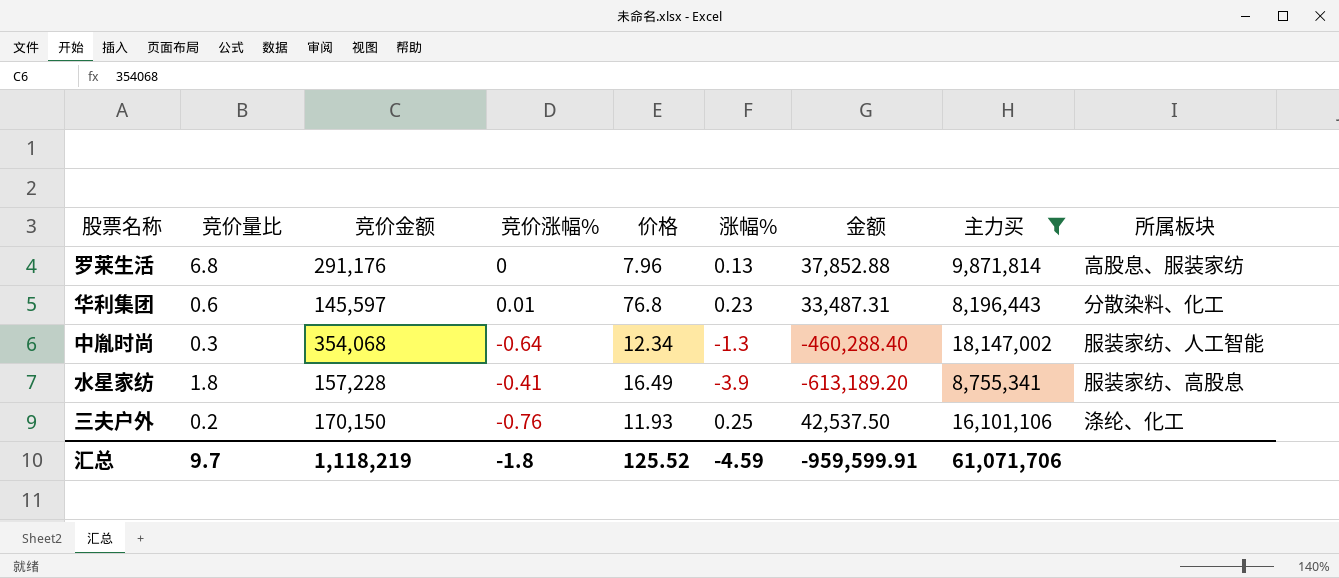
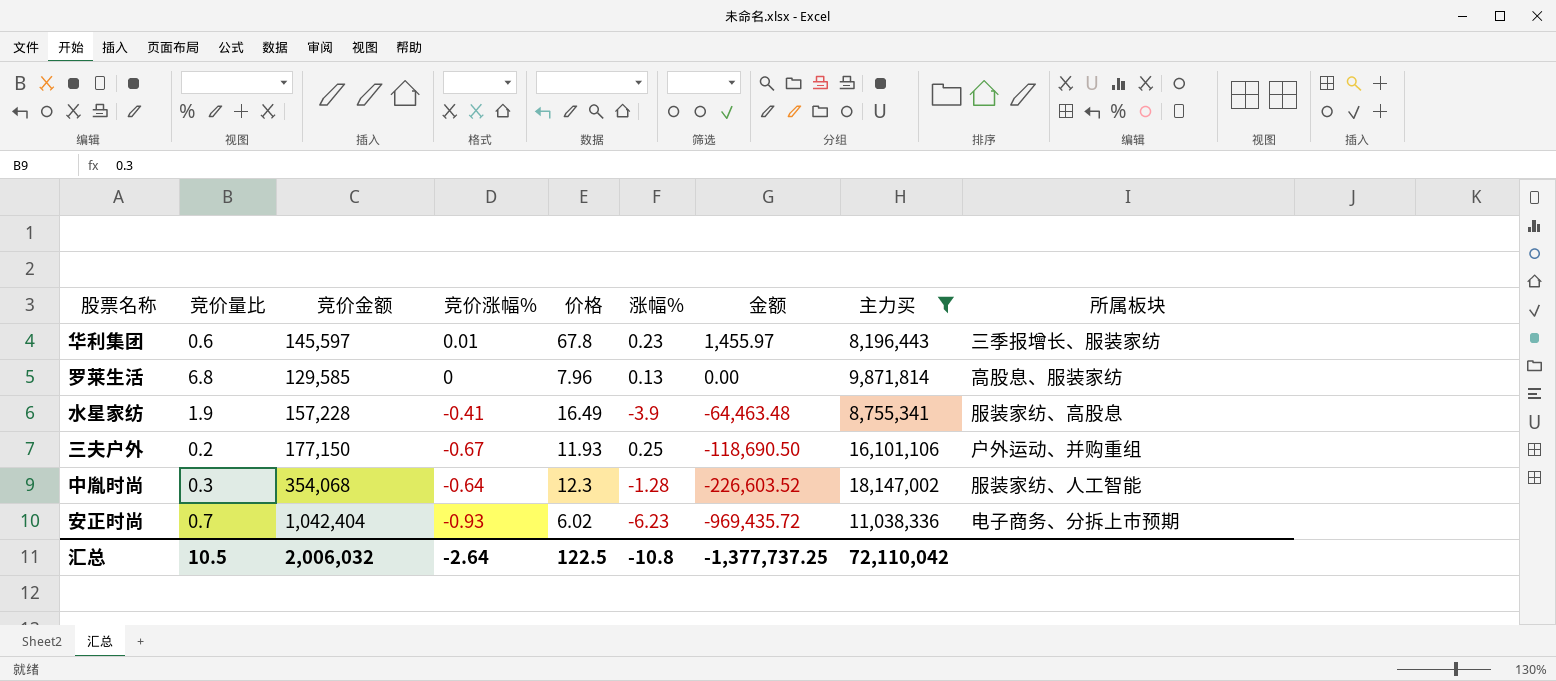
row order: none -> 金额 descending
column 金额 | formula: [竞价金额] * [涨幅%] -> [竞价金额] * [竞价涨幅%]
华利集团 | 价格: 76.8 -> 67.8
华利集团 | 所属板块: 分散染料、化工 -> 三季报增长、服装家纺
罗莱生活 | 竞价金额: 291,176 -> 129,585
水星家纺 | 竞价量比: 1.8 -> 1.9
三夫户外 | 竞价金额: 170,150 -> 177,150
三夫户外 | 竞价涨幅%: -0.76 -> -0.67
三夫户外 | 所属板块: 涤纶、化工 -> 户外运动、并购重组
中胤时尚 | 价格: 12.34 -> 12.3
中胤时尚 | 涨幅%: -1.3 -> -1.28
row 安正时尚: none -> 0.7 | 1,042,404 | -0.93 | 6.02 | -6.23 | -969,435.72 | 11,038,336 | 电子商务、分拆上市预期
汇总 | 竞价量比: 9.7 -> 10.5
汇总 | 竞价金额: 1,118,219 -> 2,006,032
汇总 | 竞价涨幅%: -1.8 -> -2.64
汇总 | 价格: 125.52 -> 122.5
汇总 | 涨幅%: -4.59 -> -10.8
汇总 | 金额: -959,599.91 -> -1,377,737.25
汇总 | 主力买: 61,071,706 -> 72,110,042

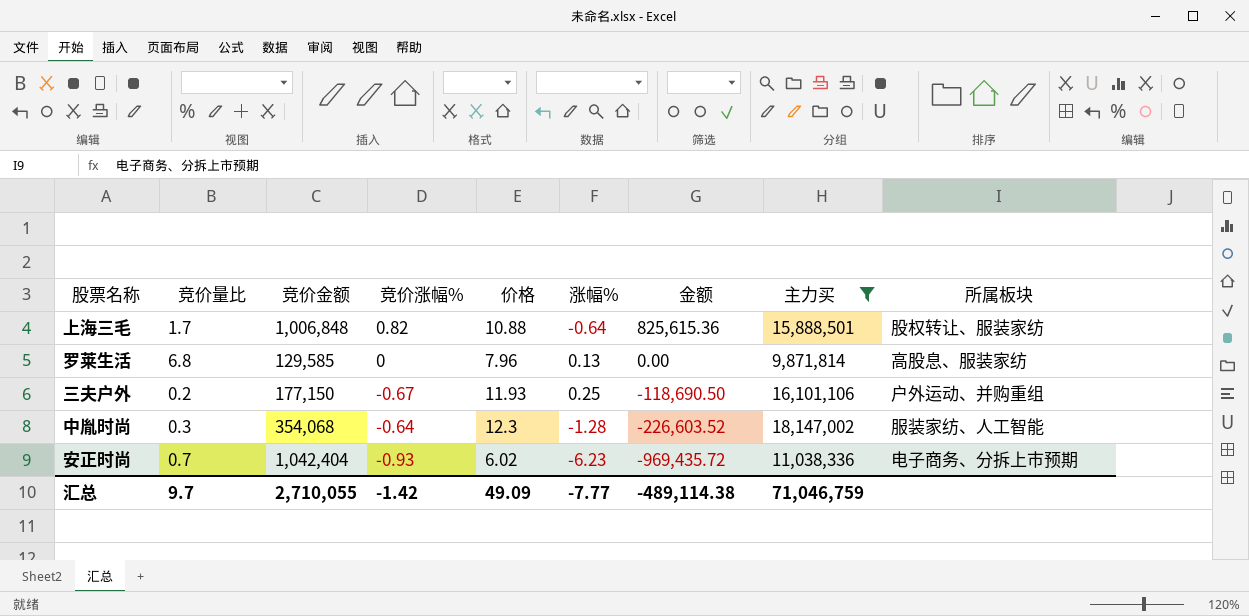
row 华利集团: 0.6 | 145,597 | 0.01 | 67.8 | 0.23 | 1,455.97 | 8,196,443 | 三季报增长、服装家纺 -> none
row 水星家纺: 1.9 | 157,228 | -0.41 | 16.49 | -3.9 | -64,463.48 | 8,755,341 | 服装家纺、高股息 -> none
row 上海三毛: none -> 1.7 | 1,006,848 | 0.82 | 10.88 | -0.64 | 825,615.36 | 15,888,501 | 股权转让、服装家纺
汇总 | 竞价量比: 10.5 -> 9.7
汇总 | 竞价金额: 2,006,032 -> 2,710,055
汇总 | 竞价涨幅%: -2.64 -> -1.42
汇总 | 价格: 122.5 -> 49.09
汇总 | 涨幅%: -10.8 -> -7.77
汇总 | 金额: -1,377,737.25 -> -489,114.38
汇总 | 主力买: 72,110,042 -> 71,046,759

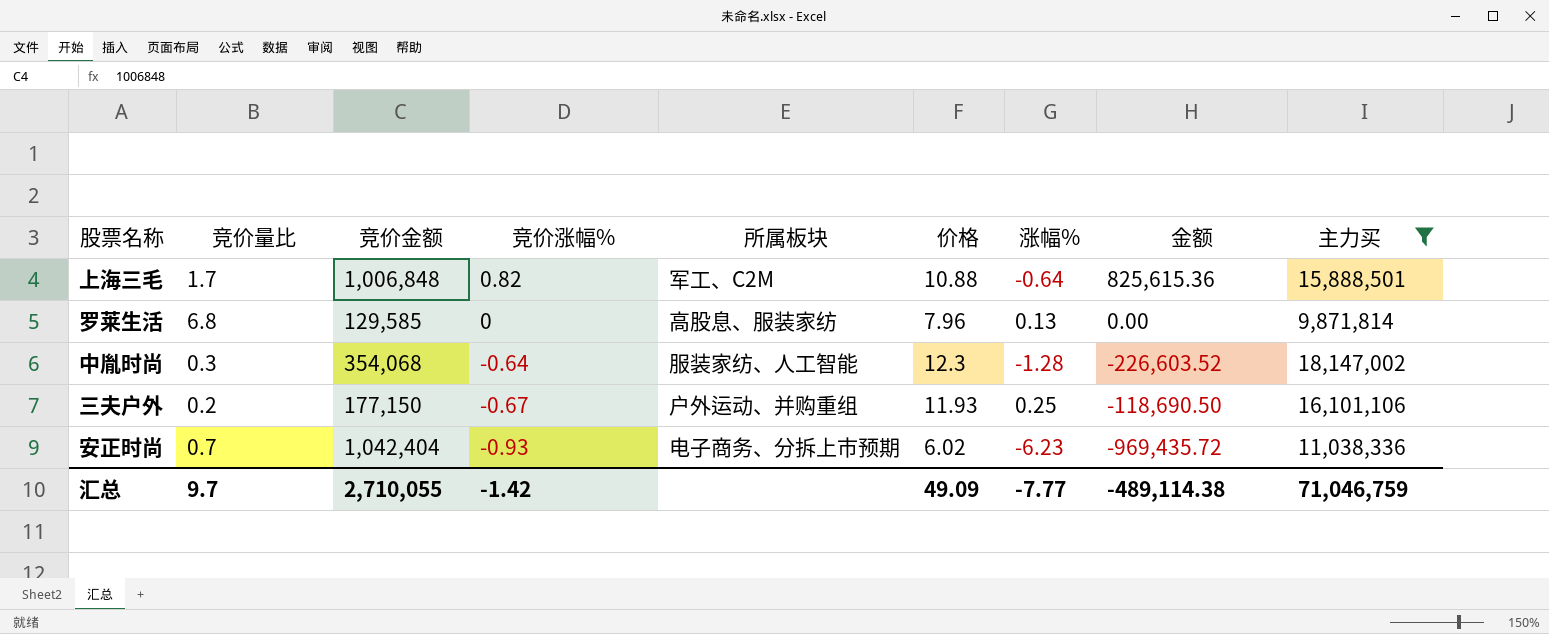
row order: 金额 descending -> 竞价涨幅% descending
column 所属板块 | position: 9 -> 5
上海三毛 | 所属板块: 股权转让、服装家纺 -> 军工、C2M

